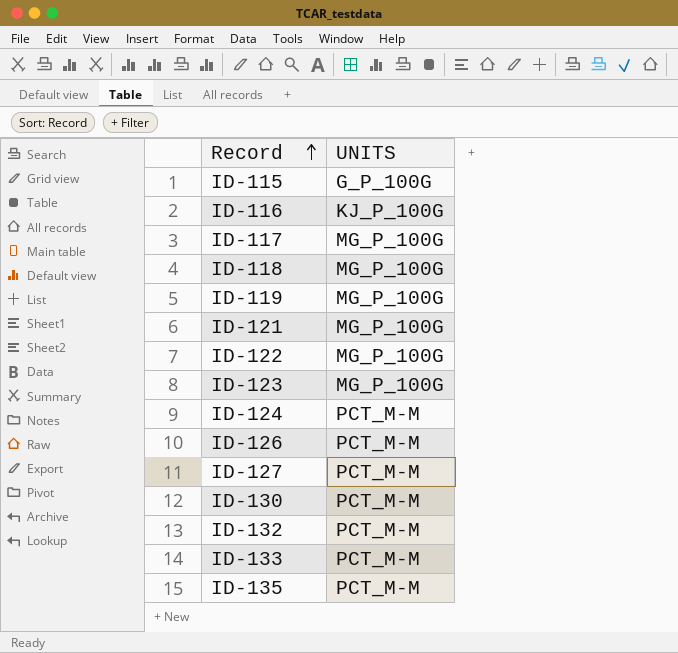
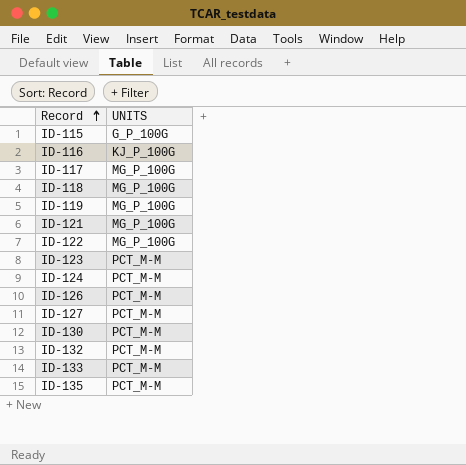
ID-123 | UNITS: MG_P_100G -> PCT_M-M

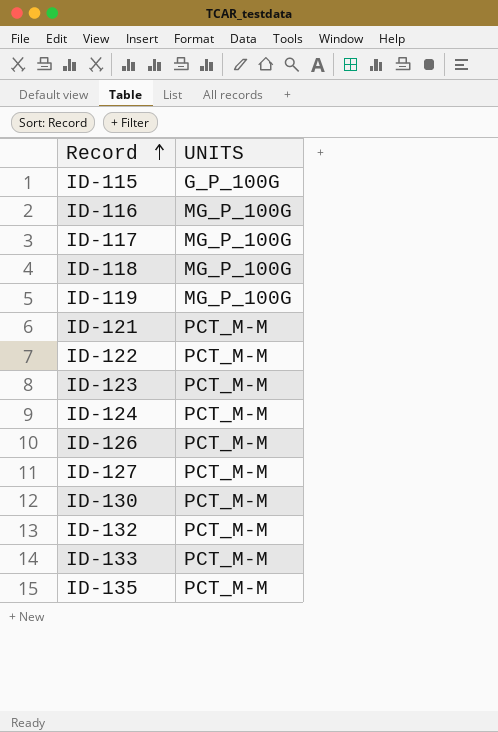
ID-116 | UNITS: KJ_P_100G -> MG_P_100G
ID-121 | UNITS: MG_P_100G -> PCT_M-M
ID-122 | UNITS: MG_P_100G -> PCT_M-M

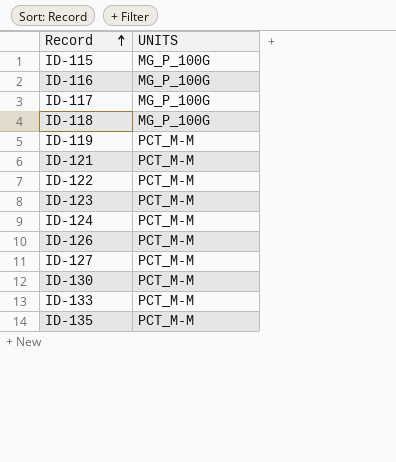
row ID-132: PCT_M-M -> none
ID-115 | UNITS: G_P_100G -> MG_P_100G
ID-119 | UNITS: MG_P_100G -> PCT_M-M

